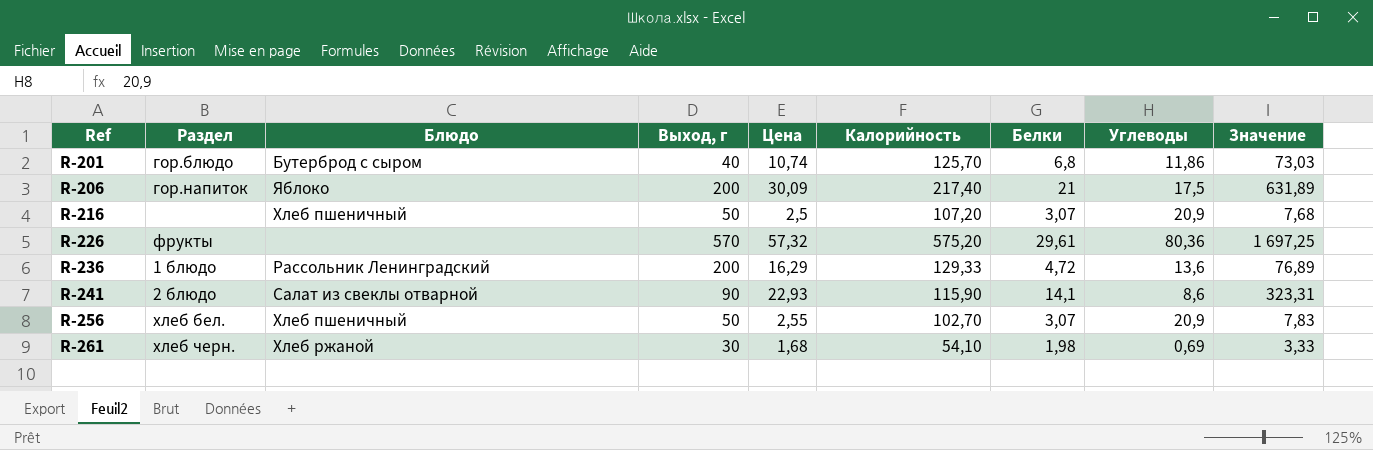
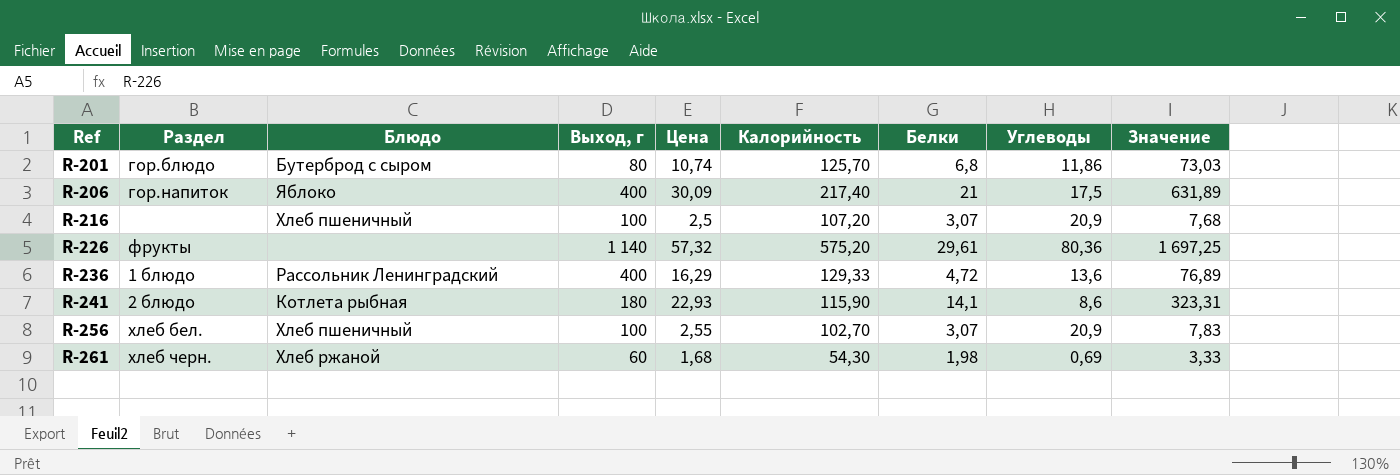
R-201 | Выход, г: 40 -> 80
R-206 | Выход, г: 200 -> 400
R-216 | Выход, г: 50 -> 100
R-226 | Выход, г: 570 -> 1 140
R-236 | Выход, г: 200 -> 400
R-241 | Блюдо: Салат из свеклы отварной -> Котлета рыбная
R-241 | Выход, г: 90 -> 180
R-256 | Выход, г: 50 -> 100
R-261 | Выход, г: 30 -> 60
R-261 | Калорийность: 54,10 -> 54,30

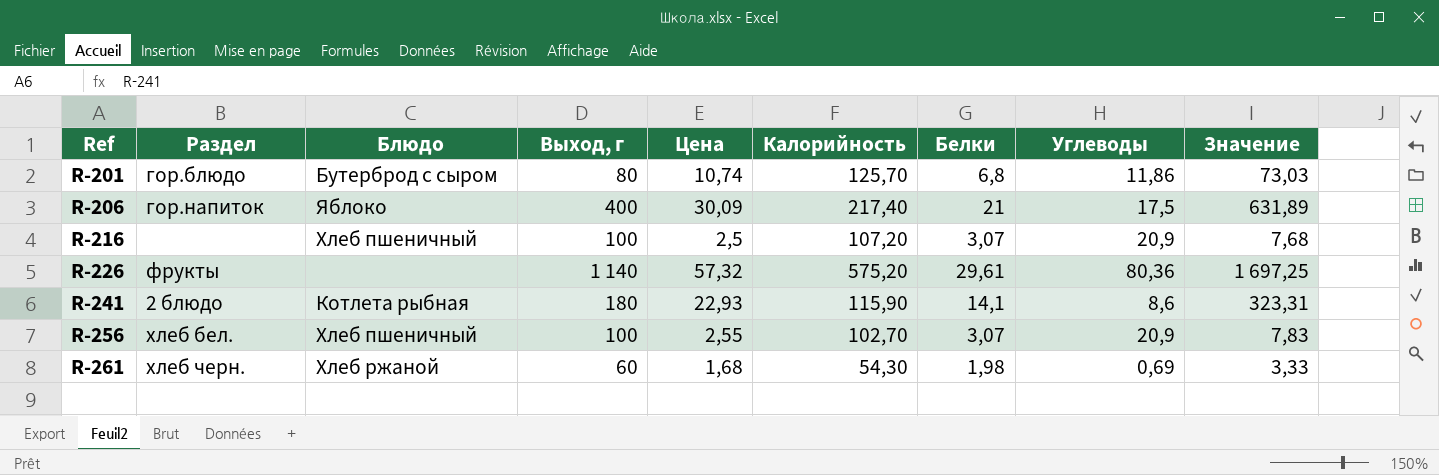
row R-236: 1 блюдо | Рассольник Ленинградский | 400 | 16,29 | 129,33 | 4,72 | 13,6 | 76,89 -> none

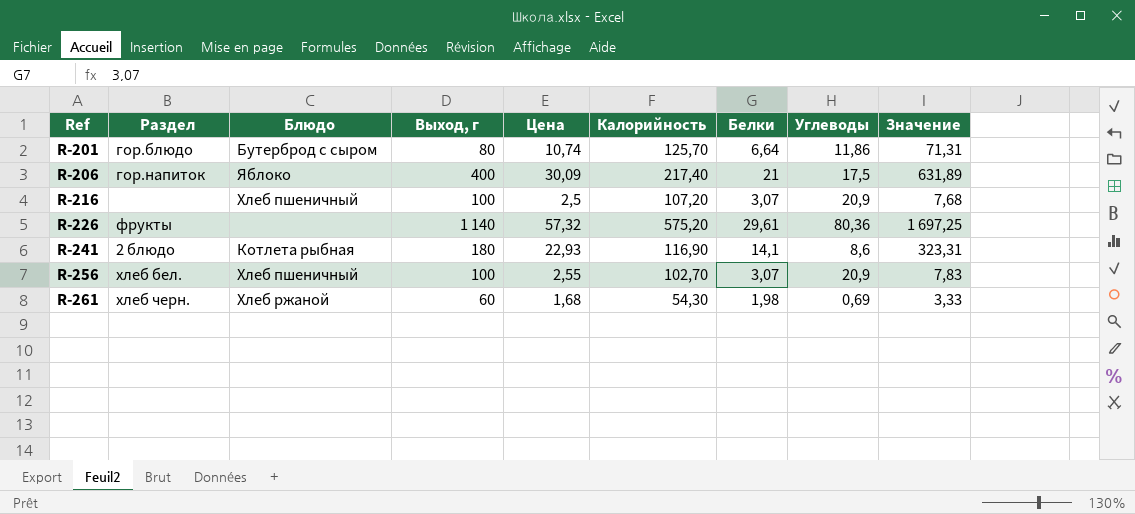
R-201 | Белки: 6,8 -> 6,64
R-201 | Значение: 73,03 -> 71,31
R-241 | Калорийность: 115,90 -> 116,90

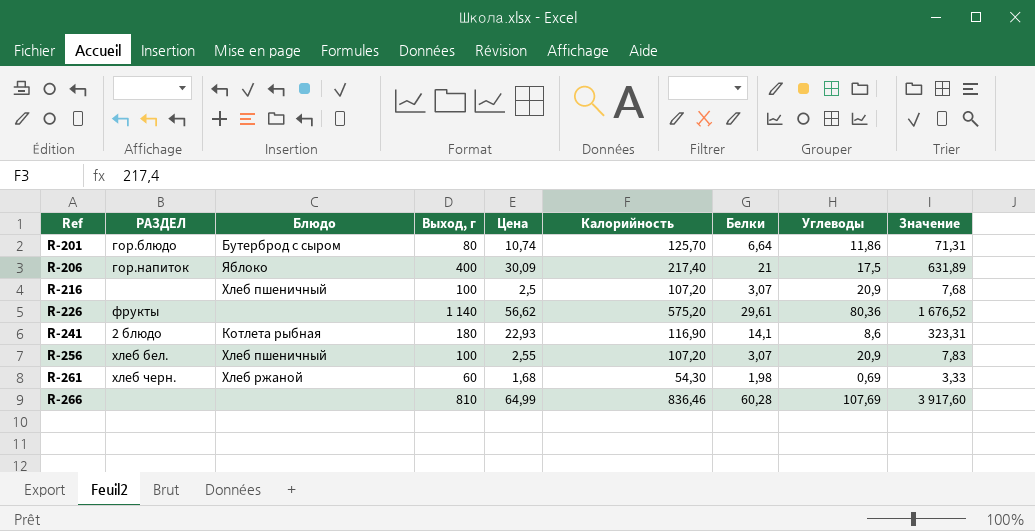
column name: Раздел -> РАЗДЕЛ
R-226 | Цена: 57,32 -> 56,62
R-226 | Значение: 1 697,25 -> 1 676,52
R-256 | Калорийность: 102,70 -> 107,20
row R-266: none -> none | none | 810 | 64,99 | 836,46 | 60,28 | 107,69 | 3 917,60

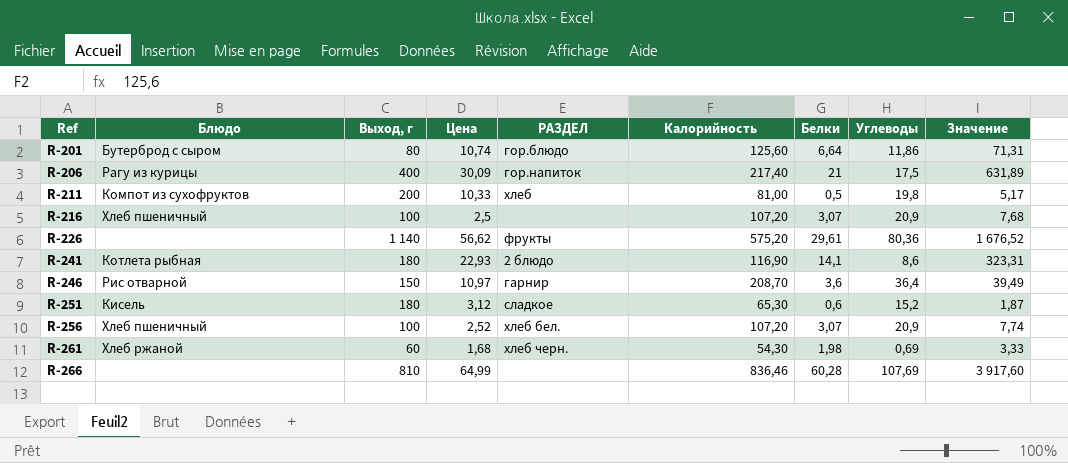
column РАЗДЕЛ | position: 2 -> 5
R-201 | Калорийность: 125,70 -> 125,60
R-206 | Блюдо: Яблоко -> Рагу из курицы
row R-211: none -> Компот из сухофруктов | 200 | 10,33 | хлеб | 81,00 | 0,5 | 19,8 | 5,17
row R-246: none -> Рис отварной | 150 | 10,97 | гарнир | 208,70 | 3,6 | 36,4 | 39,49
row R-251: none -> Кисель | 180 | 3,12 | сладкое | 65,30 | 0,6 | 15,2 | 1,87
R-256 | Цена: 2,55 -> 2,52
R-256 | Значение: 7,83 -> 7,74

